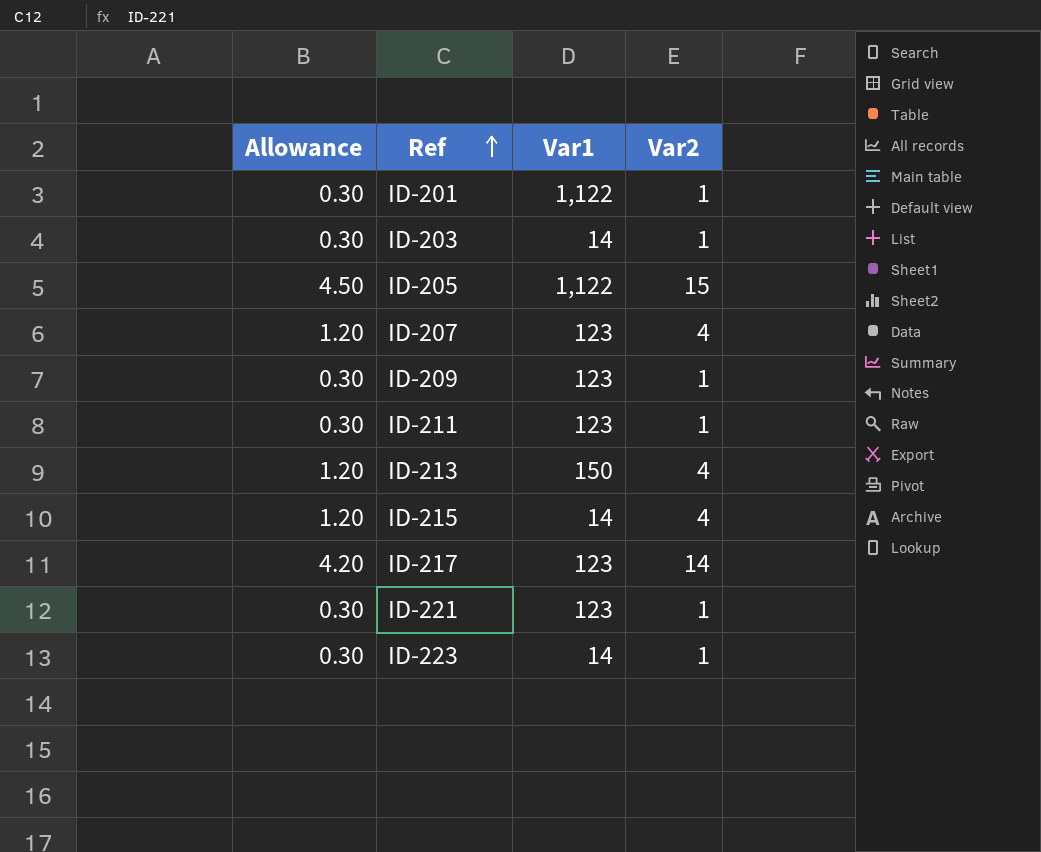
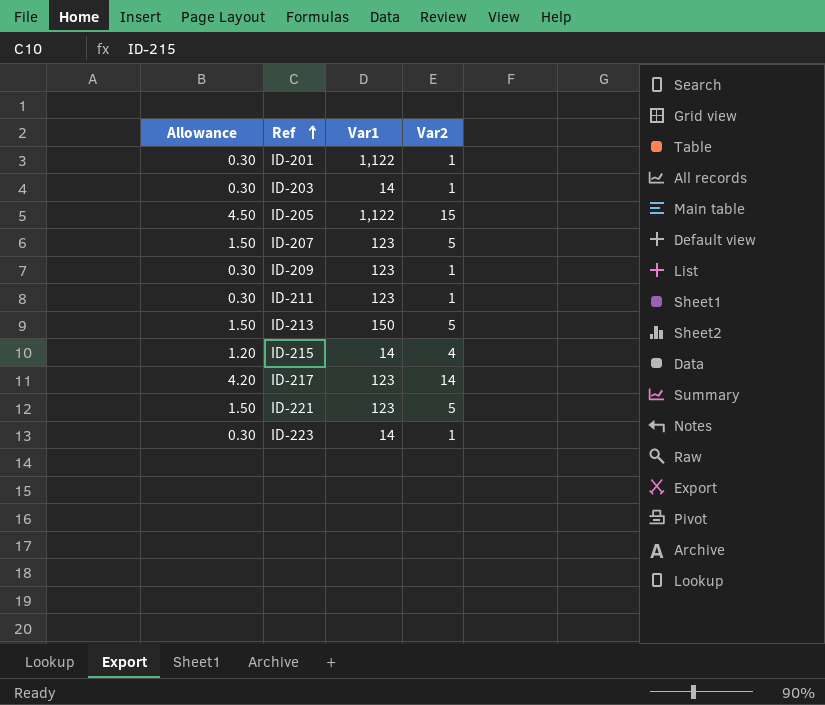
ID-207 | Allowance: 1.20 -> 1.50
ID-207 | Var2: 4 -> 5
ID-213 | Allowance: 1.20 -> 1.50
ID-213 | Var2: 4 -> 5
ID-221 | Allowance: 0.30 -> 1.50
ID-221 | Var2: 1 -> 5

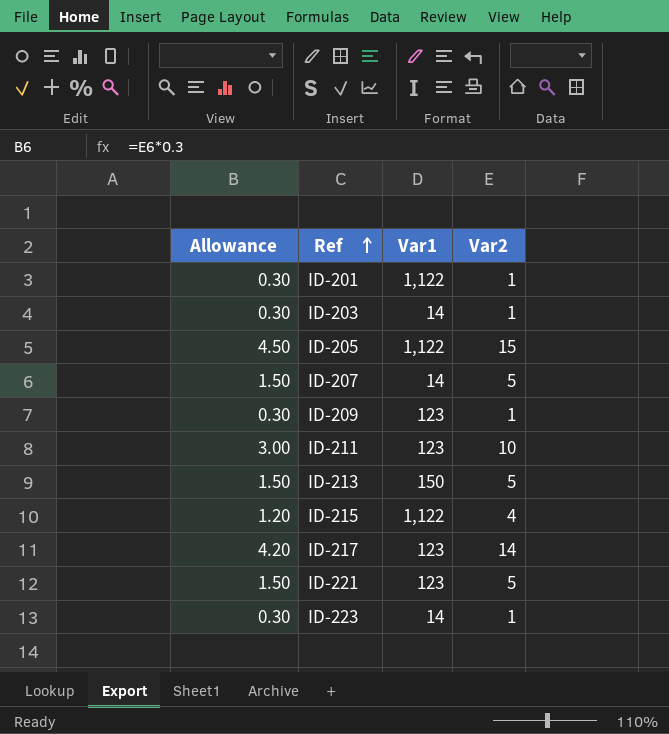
ID-207 | Var1: 123 -> 14
ID-211 | Allowance: 0.30 -> 3.00
ID-211 | Var2: 1 -> 10
ID-215 | Var1: 14 -> 1,122

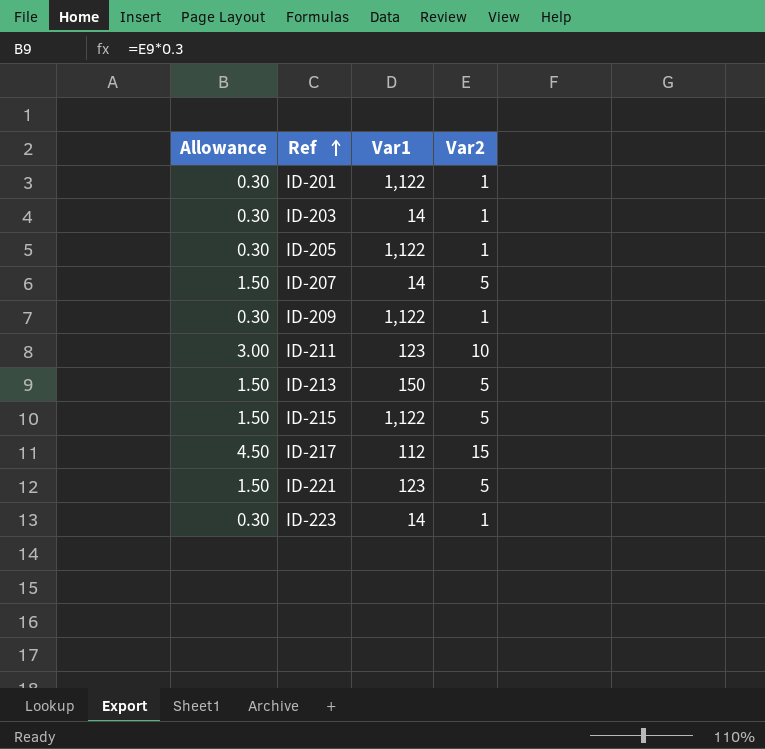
ID-205 | Allowance: 4.50 -> 0.30
ID-205 | Var2: 15 -> 1
ID-209 | Var1: 123 -> 1,122
ID-215 | Allowance: 1.20 -> 1.50
ID-215 | Var2: 4 -> 5
ID-217 | Allowance: 4.20 -> 4.50
ID-217 | Var1: 123 -> 112
ID-217 | Var2: 14 -> 15

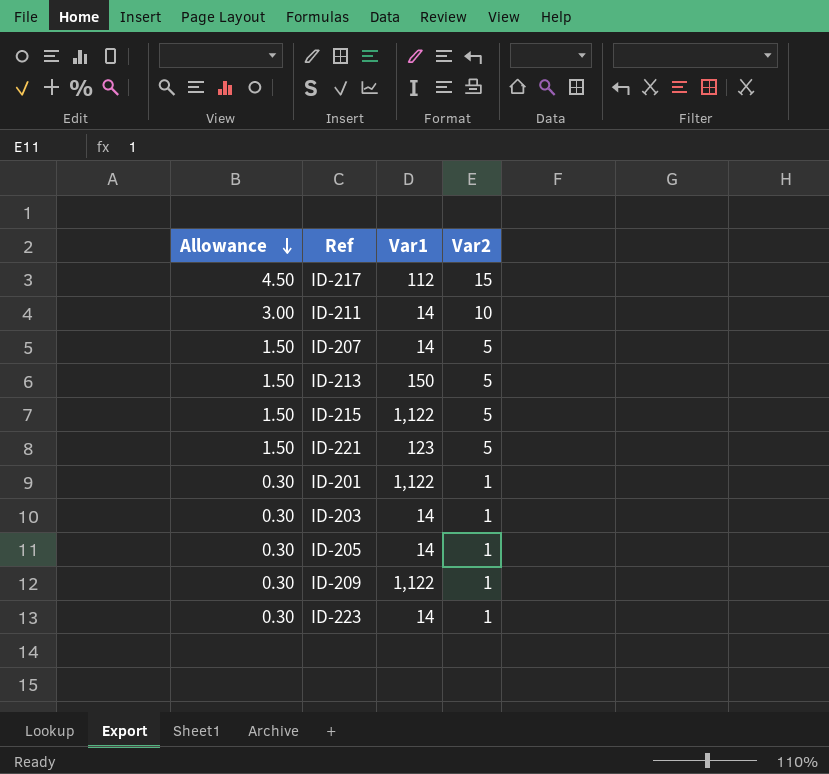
row order: Ref ascending -> Allowance descending
ID-211 | Var1: 123 -> 14
ID-205 | Var1: 1,122 -> 14

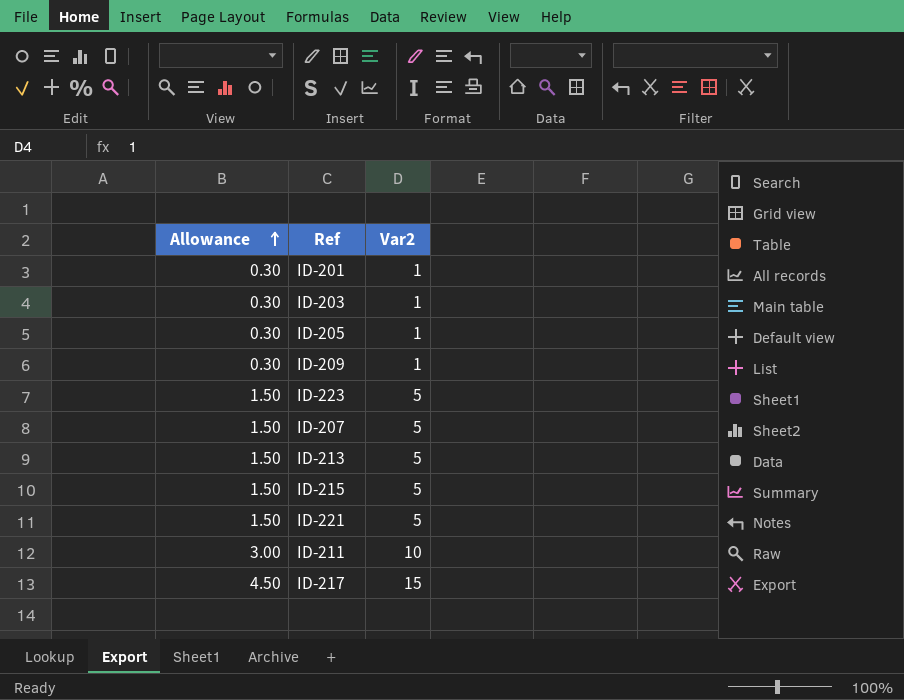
row order: Allowance descending -> Allowance ascending
column Var1 | position: 3 -> none
ID-223 | Allowance: 0.30 -> 1.50
ID-223 | Var2: 1 -> 5

